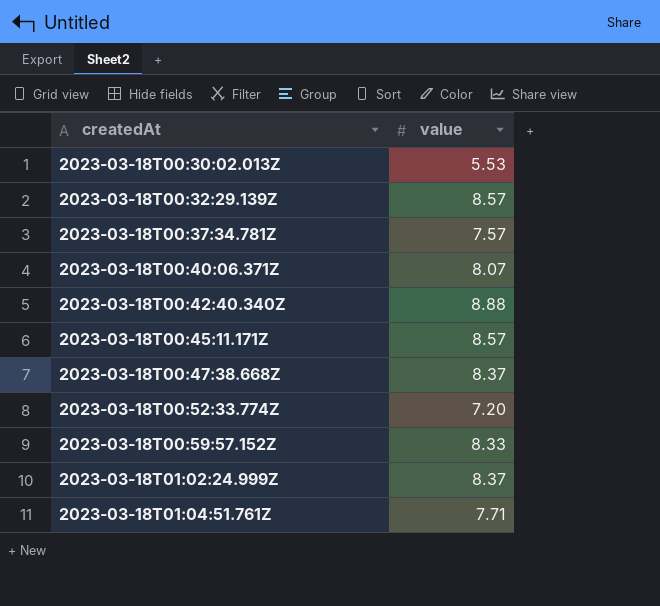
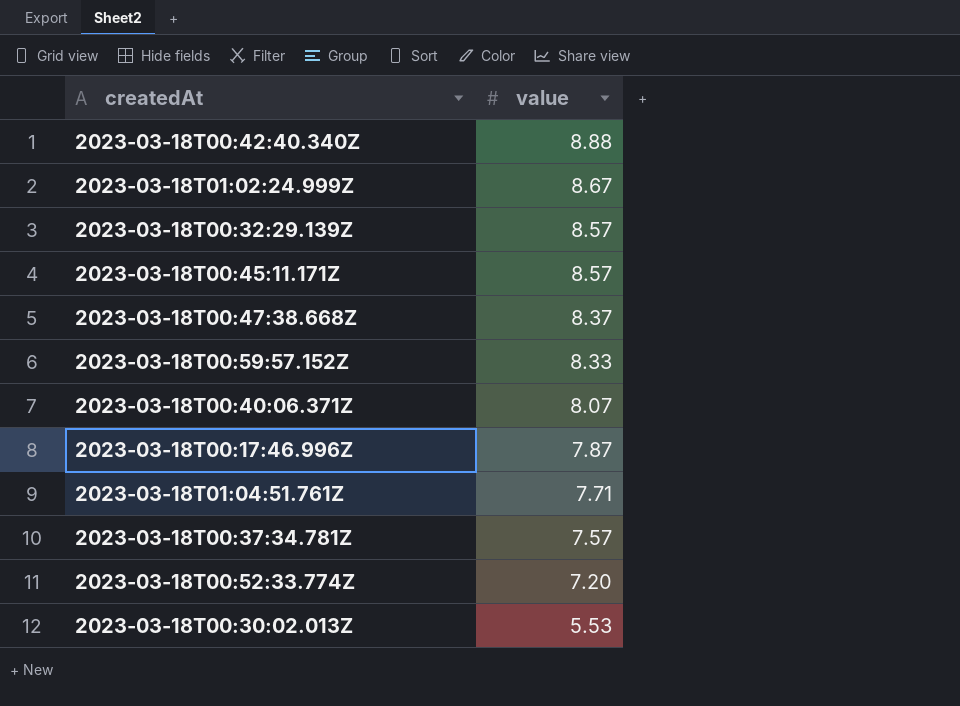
row order: createdAt ascending -> value descending
2023-03-18T01:02:24.999Z | value: 8.37 -> 8.67
row 2023-03-18T00:17:46.996Z: none -> 7.87

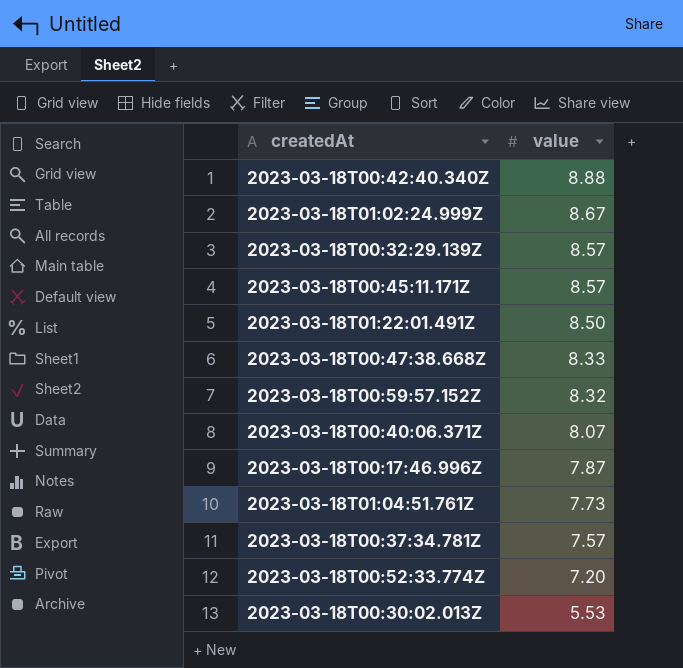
row 2023-03-18T01:22:01.491Z: none -> 8.50
2023-03-18T00:47:38.668Z | value: 8.37 -> 8.33
2023-03-18T00:59:57.152Z | value: 8.33 -> 8.32
2023-03-18T01:04:51.761Z | value: 7.71 -> 7.73

